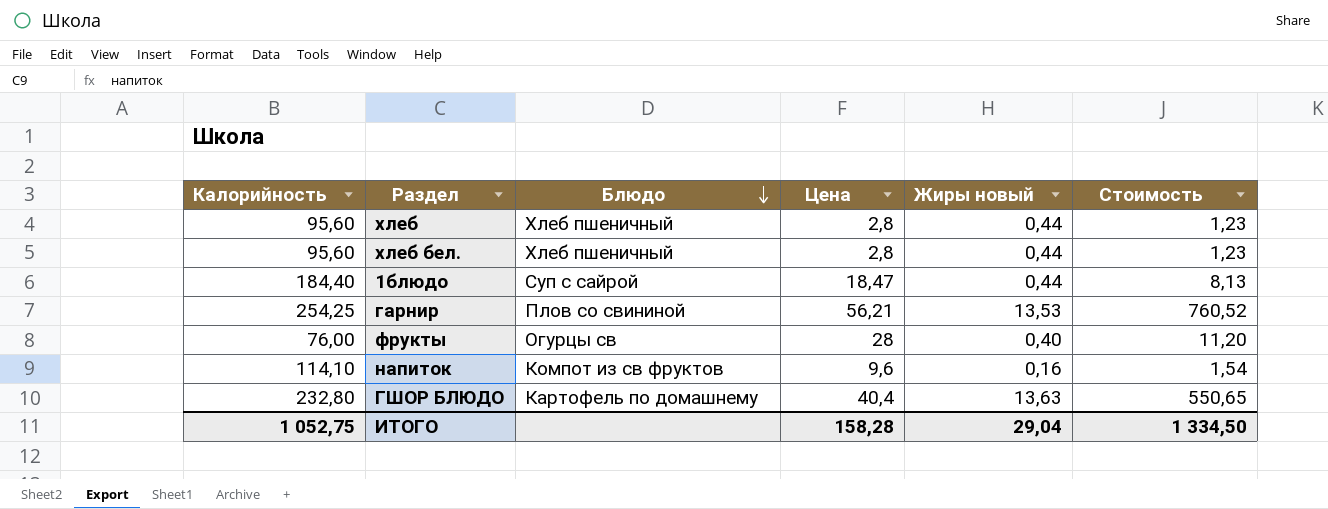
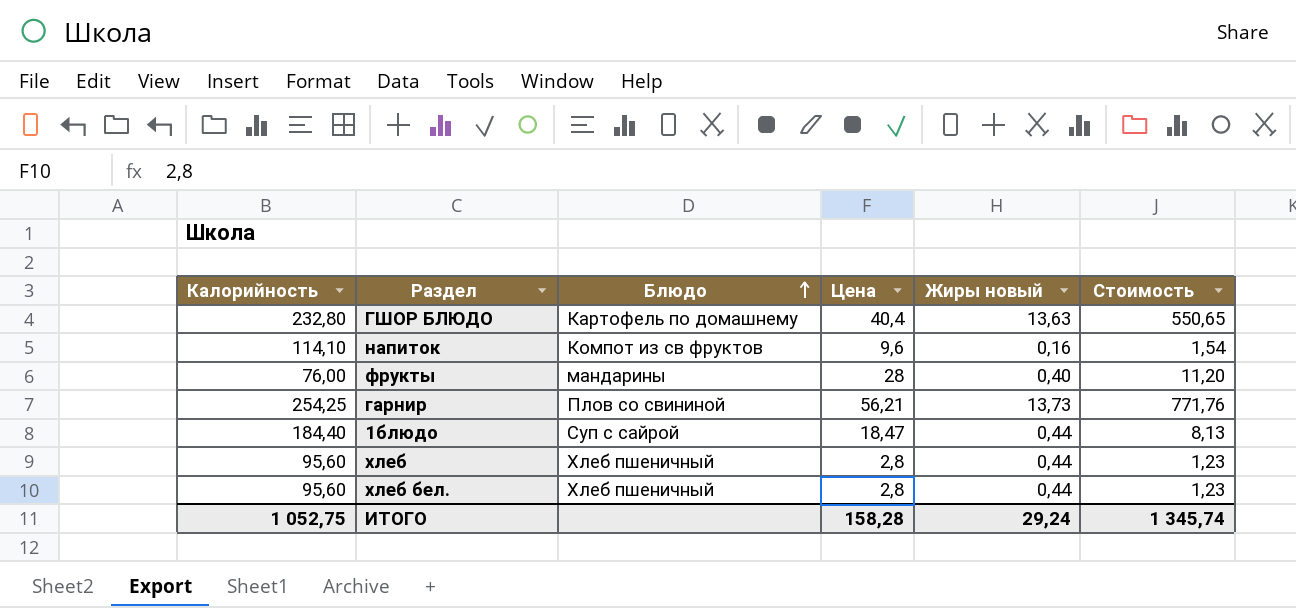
row order: Блюдо descending -> Блюдо ascending
фрукты | Блюдо: Огурцы св -> мандарины
гарнир | Жиры новый: 13,53 -> 13,73
гарнир | Стоимость: 760,52 -> 771,76
ИТОГО | Жиры новый: 29,04 -> 29,24
ИТОГО | Стоимость: 1 334,50 -> 1 345,74

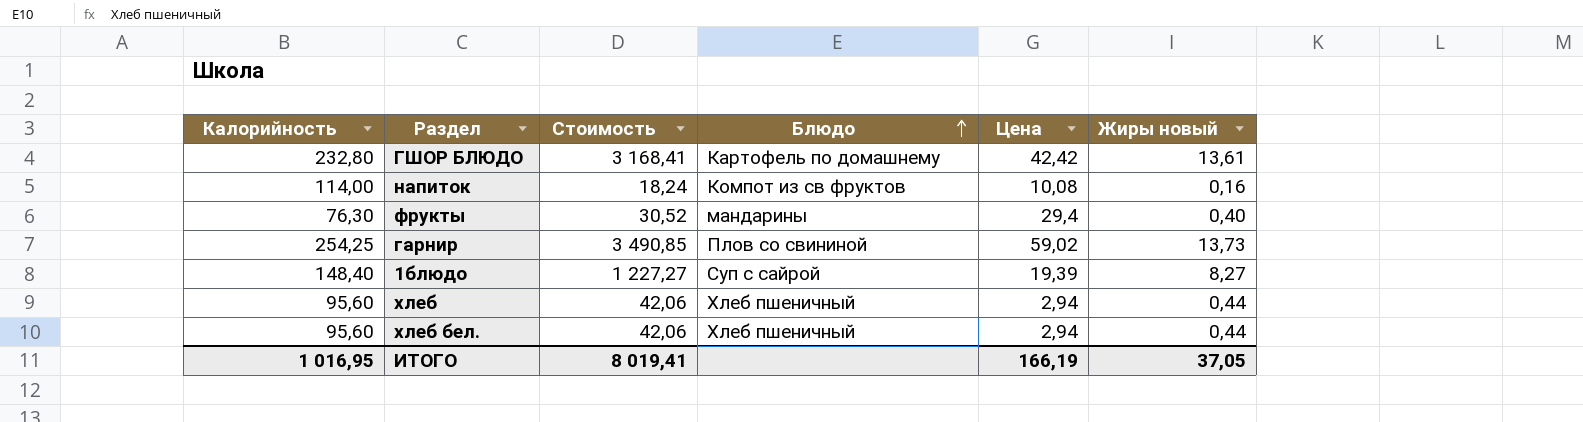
column Стоимость | formula: [Цена] * [Жиры новый] -> [Калорийность] * [Жиры новый]
column Стоимость | position: 6 -> 3
ГШОР БЛЮДО | Цена: 40,4 -> 42,42
ГШОР БЛЮДО | Жиры новый: 13,63 -> 13,61
напиток | Калорийность: 114,10 -> 114,00
напиток | Цена: 9,6 -> 10,08
фрукты | Калорийность: 76,00 -> 76,30
фрукты | Цена: 28 -> 29,4
гарнир | Цена: 56,21 -> 59,02
1блюдо | Калорийность: 184,40 -> 148,40
1блюдо | Цена: 18,47 -> 19,39
1блюдо | Жиры новый: 0,44 -> 8,27
хлеб | Цена: 2,8 -> 2,94
хлеб бел. | Цена: 2,8 -> 2,94
ИТОГО | Калорийность: 1 052,75 -> 1 016,95
ИТОГО | Стоимость: 1 345,74 -> 8 019,41
ИТОГО | Цена: 158,28 -> 166,19
ИТОГО | Жиры новый: 29,24 -> 37,05

